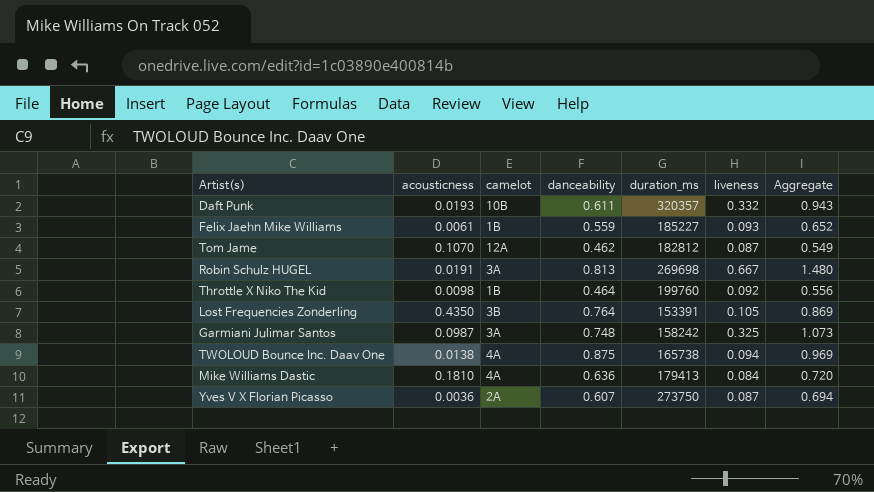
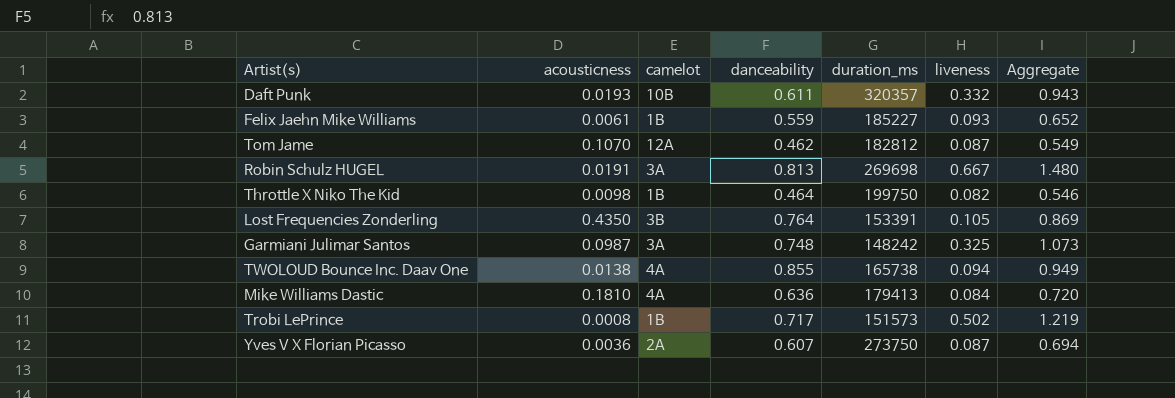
Throttle X Niko The Kid | duration_ms: 199760 -> 199750
Throttle X Niko The Kid | liveness: 0.092 -> 0.082
Throttle X Niko The Kid | Aggregate: 0.556 -> 0.546
Garmiani Julimar Santos | duration_ms: 158242 -> 148242
TWOLOUD Bounce Inc. Daav One | danceability: 0.875 -> 0.855
TWOLOUD Bounce Inc. Daav One | Aggregate: 0.969 -> 0.949
row Trobi LePrince: none -> 0.0008 | 1B | 0.717 | 151573 | 0.502 | 1.219

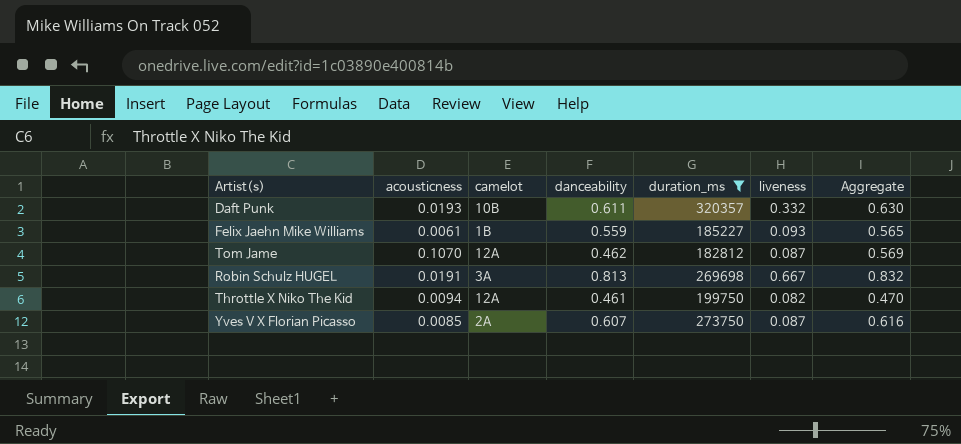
filter: none -> duration_ms >= 182812
column Aggregate | formula: [danceability] + [liveness] -> [acousticness] + [danceability]
Throttle X Niko The Kid | acousticness: 0.0098 -> 0.0094
Throttle X Niko The Kid | camelot: 1B -> 12A
Throttle X Niko The Kid | danceability: 0.464 -> 0.461
Yves V X Florian Picasso | acousticness: 0.0036 -> 0.0085

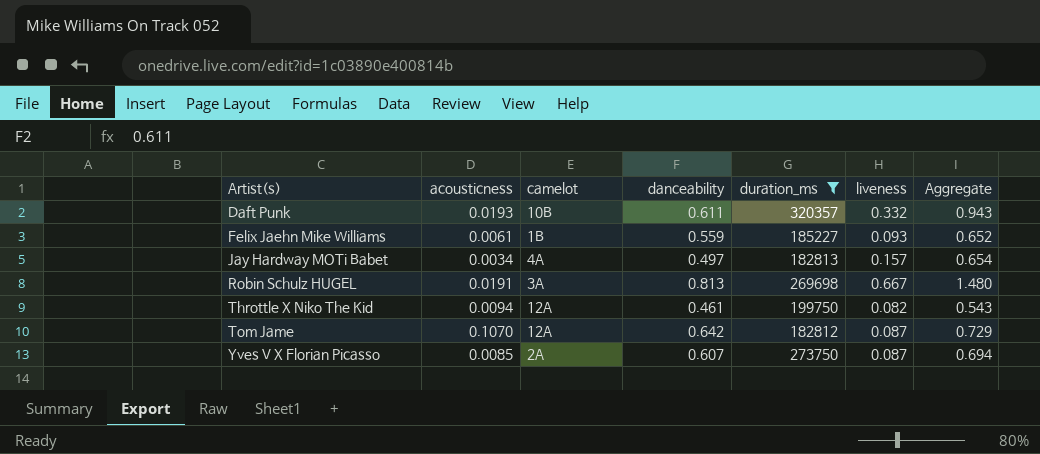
row order: none -> Artist(s) ascending
column Aggregate | formula: [acousticness] + [danceability] -> [danceability] + [liveness]
row Jay Hardway MOTi Babet: none -> 0.0034 | 4A | 0.497 | 182813 | 0.157 | 0.654
Tom Jame | danceability: 0.462 -> 0.642

